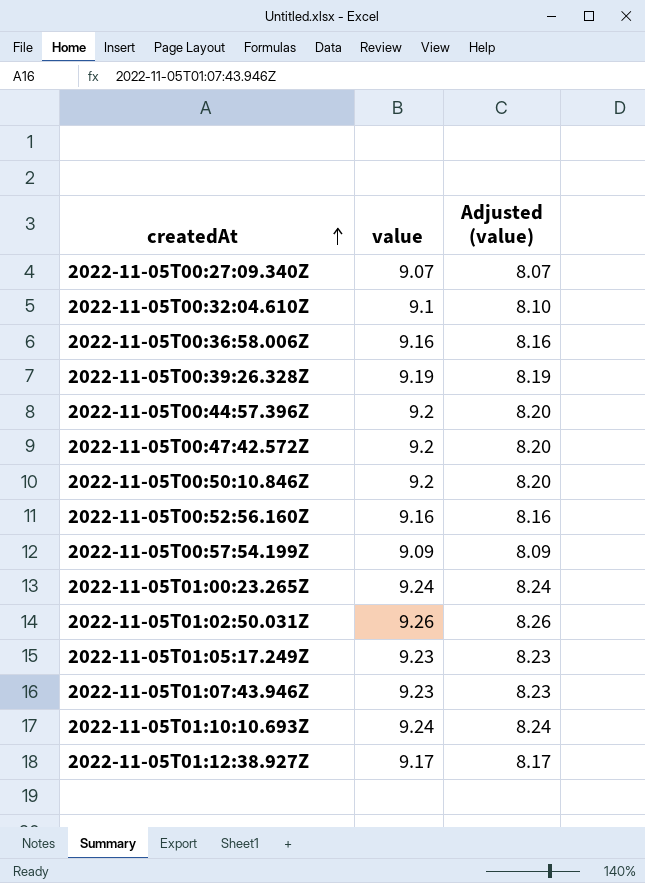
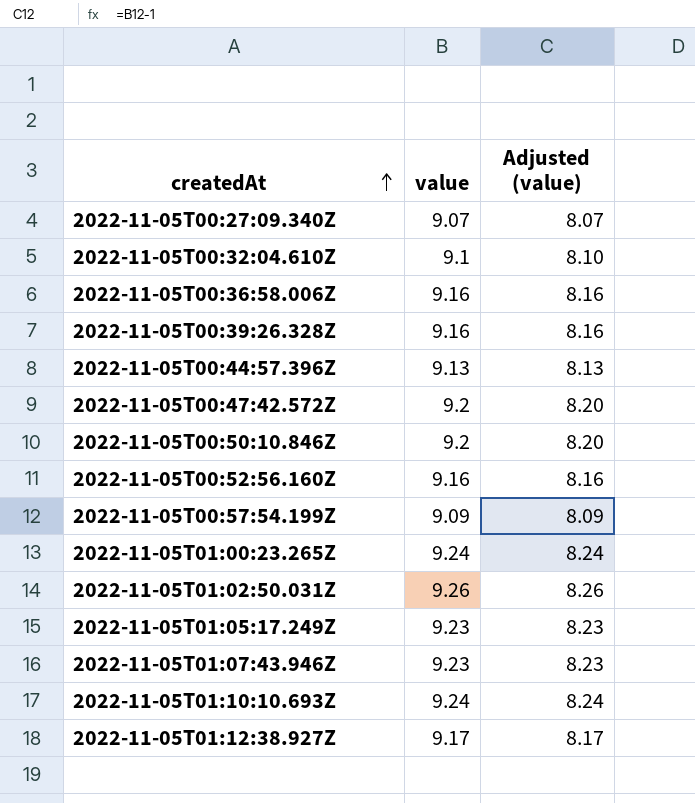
2022-11-05T00:39:26.328Z | value: 9.19 -> 9.16
2022-11-05T00:39:26.328Z | Adjusted (value): 8.19 -> 8.16
2022-11-05T00:44:57.396Z | value: 9.2 -> 9.13
2022-11-05T00:44:57.396Z | Adjusted (value): 8.20 -> 8.13

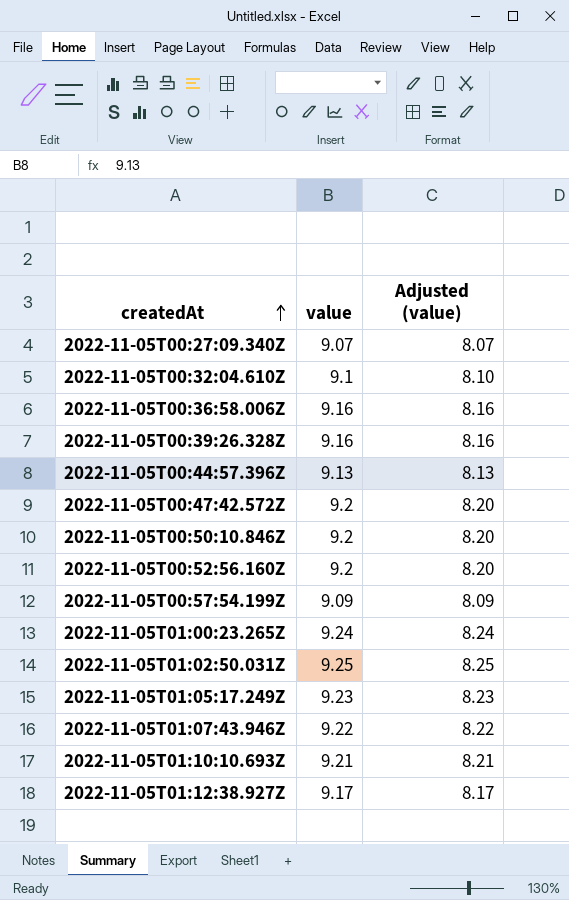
2022-11-05T00:52:56.160Z | value: 9.16 -> 9.2
2022-11-05T00:52:56.160Z | Adjusted (value): 8.16 -> 8.20
2022-11-05T01:02:50.031Z | value: 9.26 -> 9.25
2022-11-05T01:02:50.031Z | Adjusted (value): 8.26 -> 8.25
2022-11-05T01:07:43.946Z | value: 9.23 -> 9.22
2022-11-05T01:07:43.946Z | Adjusted (value): 8.23 -> 8.22
2022-11-05T01:10:10.693Z | value: 9.24 -> 9.21
2022-11-05T01:10:10.693Z | Adjusted (value): 8.24 -> 8.21

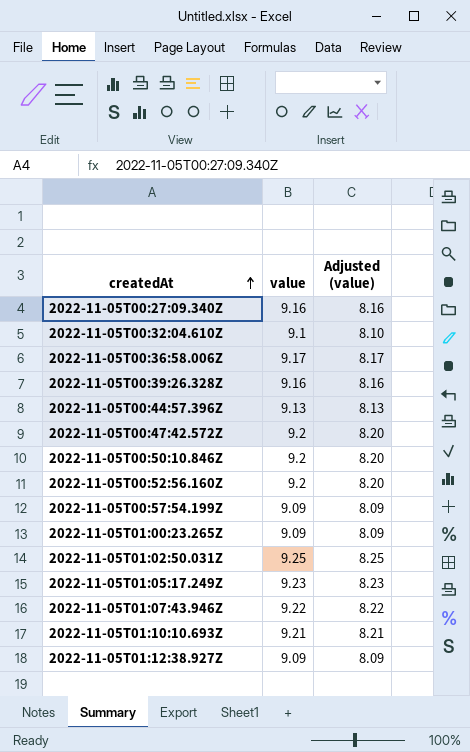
2022-11-05T00:27:09.340Z | value: 9.07 -> 9.16
2022-11-05T00:27:09.340Z | Adjusted (value): 8.07 -> 8.16
2022-11-05T00:36:58.006Z | value: 9.16 -> 9.17
2022-11-05T00:36:58.006Z | Adjusted (value): 8.16 -> 8.17
2022-11-05T01:00:23.265Z | value: 9.24 -> 9.09
2022-11-05T01:00:23.265Z | Adjusted (value): 8.24 -> 8.09
2022-11-05T01:12:38.927Z | value: 9.17 -> 9.09
2022-11-05T01:12:38.927Z | Adjusted (value): 8.17 -> 8.09

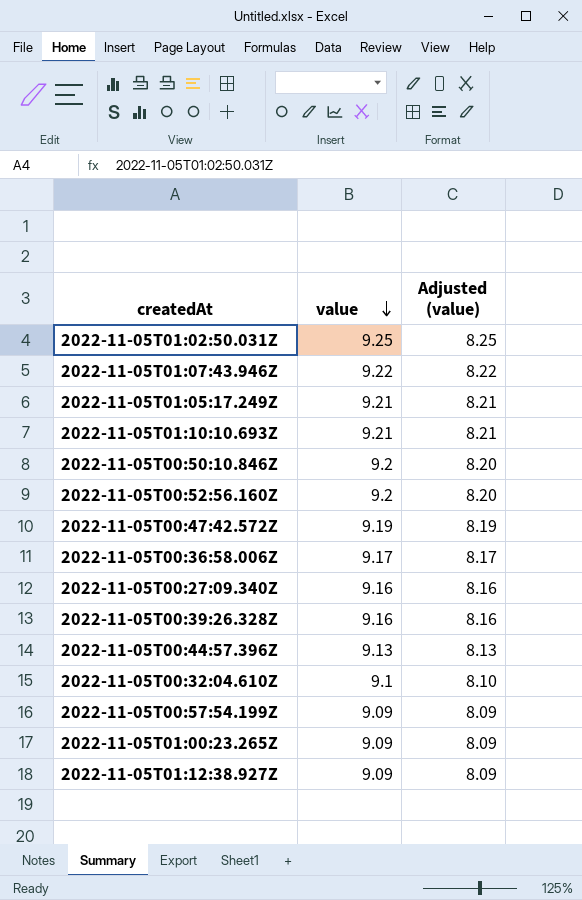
row order: createdAt ascending -> value descending
2022-11-05T01:05:17.249Z | value: 9.23 -> 9.21
2022-11-05T01:05:17.249Z | Adjusted (value): 8.23 -> 8.21
2022-11-05T00:47:42.572Z | value: 9.2 -> 9.19
2022-11-05T00:47:42.572Z | Adjusted (value): 8.20 -> 8.19

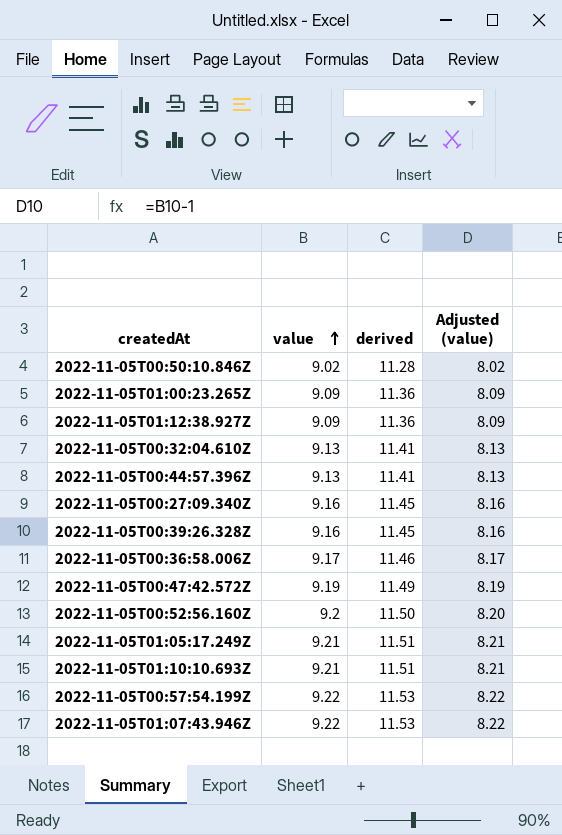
row order: value descending -> value ascending
column derived | formula: none -> [value] * 1.25
row 2022-11-05T01:02:50.031Z: 9.25 | 8.25 -> none
2022-11-05T00:50:10.846Z | value: 9.2 -> 9.02
2022-11-05T00:50:10.846Z | Adjusted (value): 8.20 -> 8.02
2022-11-05T00:32:04.610Z | value: 9.1 -> 9.13
2022-11-05T00:32:04.610Z | Adjusted (value): 8.10 -> 8.13
2022-11-05T00:57:54.199Z | value: 9.09 -> 9.22
2022-11-05T00:57:54.199Z | Adjusted (value): 8.09 -> 8.22

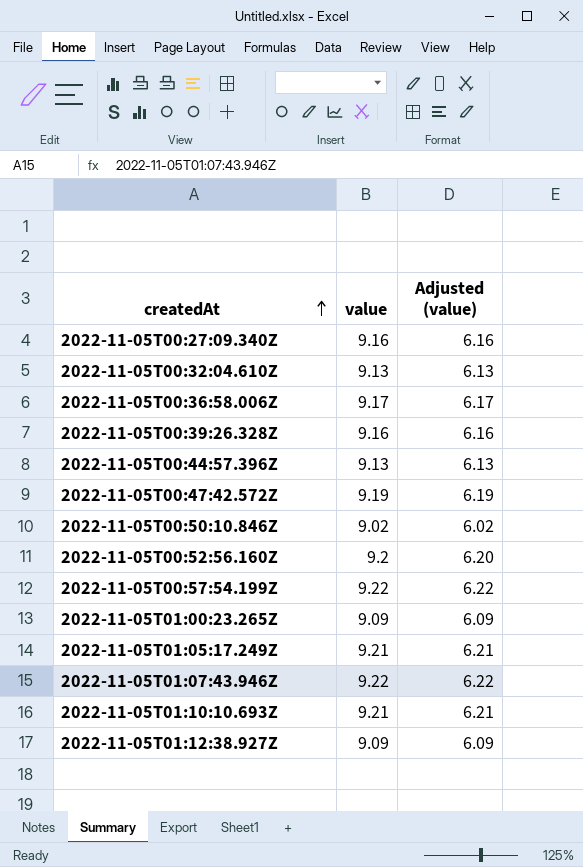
row order: value ascending -> createdAt ascending
column derived | formula: [value] * 1.25 -> none
column Adjusted (value) | formula: [value] - 1 -> [value] - 3

